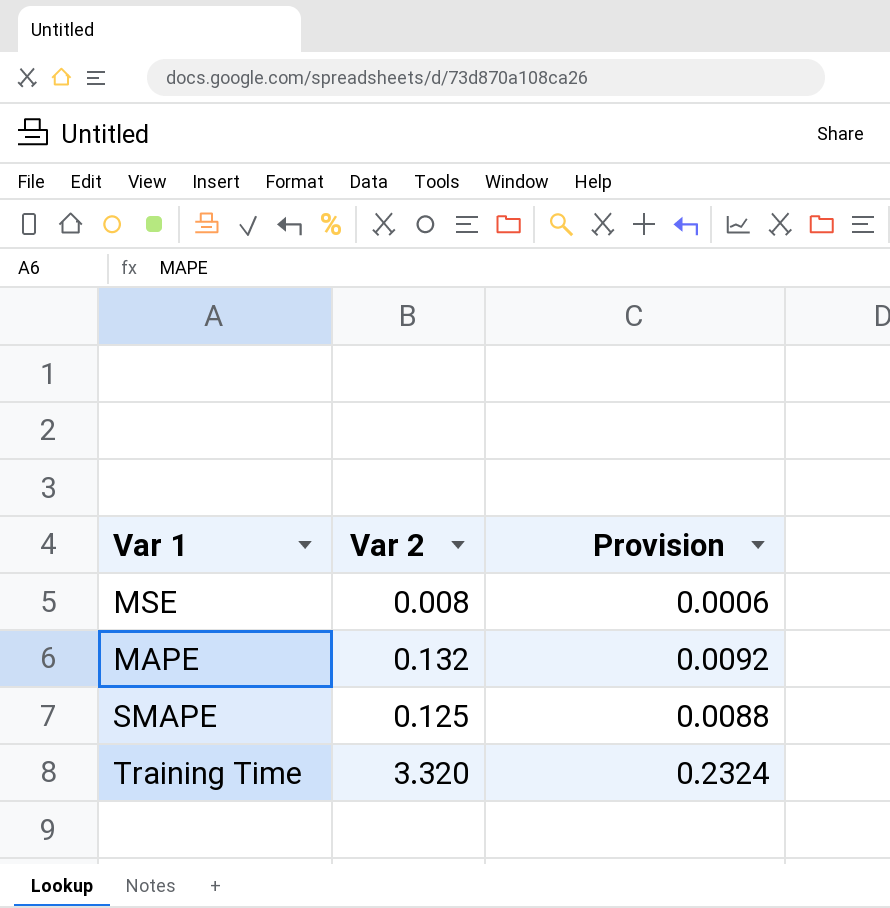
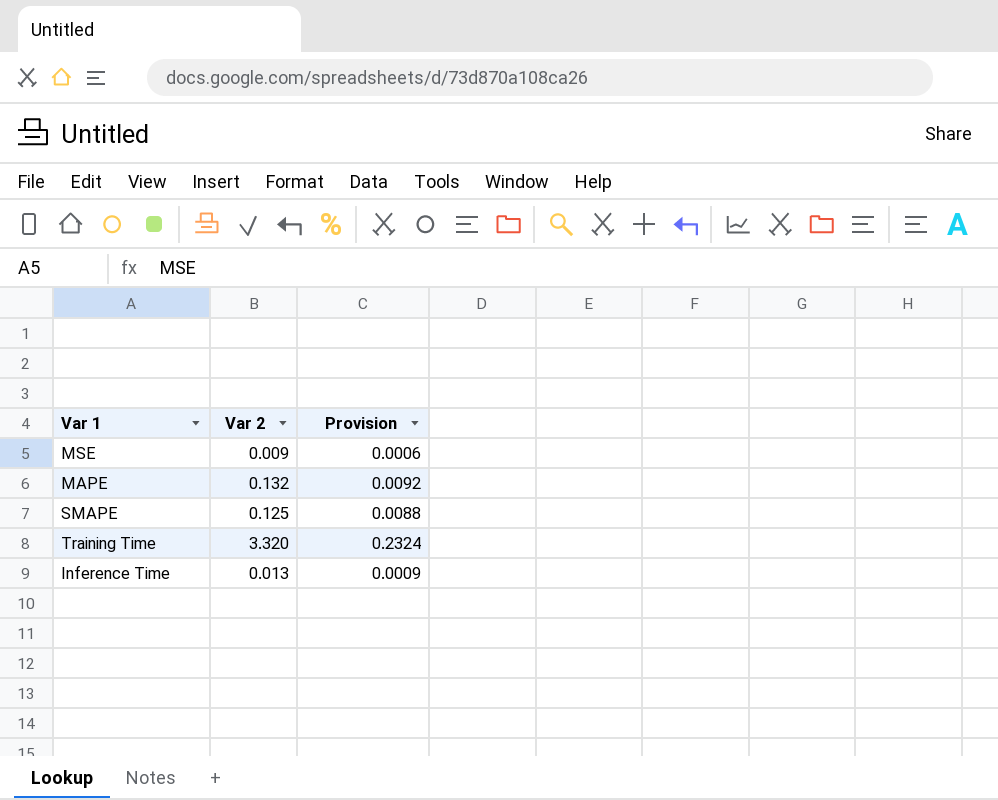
MSE | Var 2: 0.008 -> 0.009
row Inference Time: none -> 0.013 | 0.0009

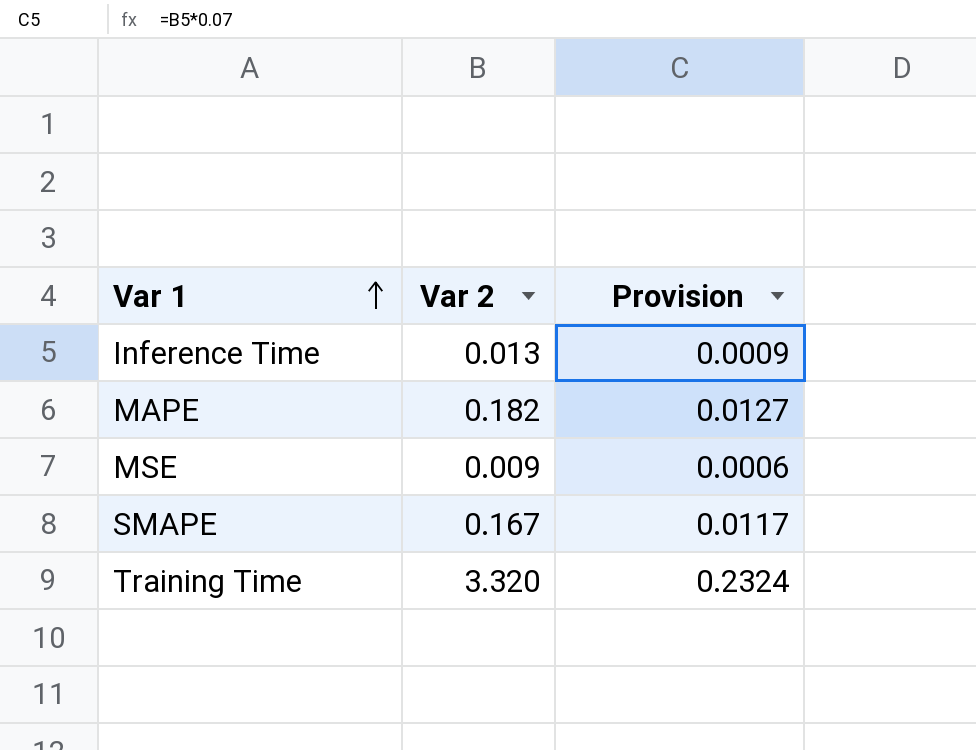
row order: none -> Var 1 ascending
MAPE | Var 2: 0.132 -> 0.182
MAPE | Provision: 0.0092 -> 0.0127
SMAPE | Var 2: 0.125 -> 0.167
SMAPE | Provision: 0.0088 -> 0.0117

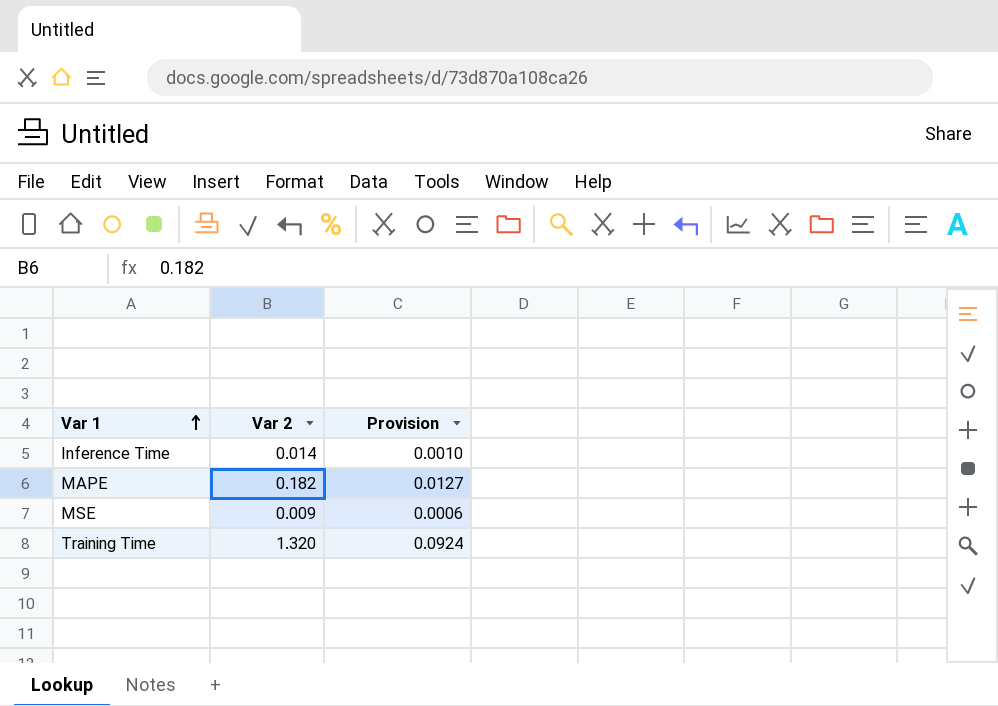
row SMAPE: 0.167 | 0.0117 -> none
Inference Time | Var 2: 0.013 -> 0.014
Inference Time | Provision: 0.0009 -> 0.0010
Training Time | Var 2: 3.320 -> 1.320
Training Time | Provision: 0.2324 -> 0.0924

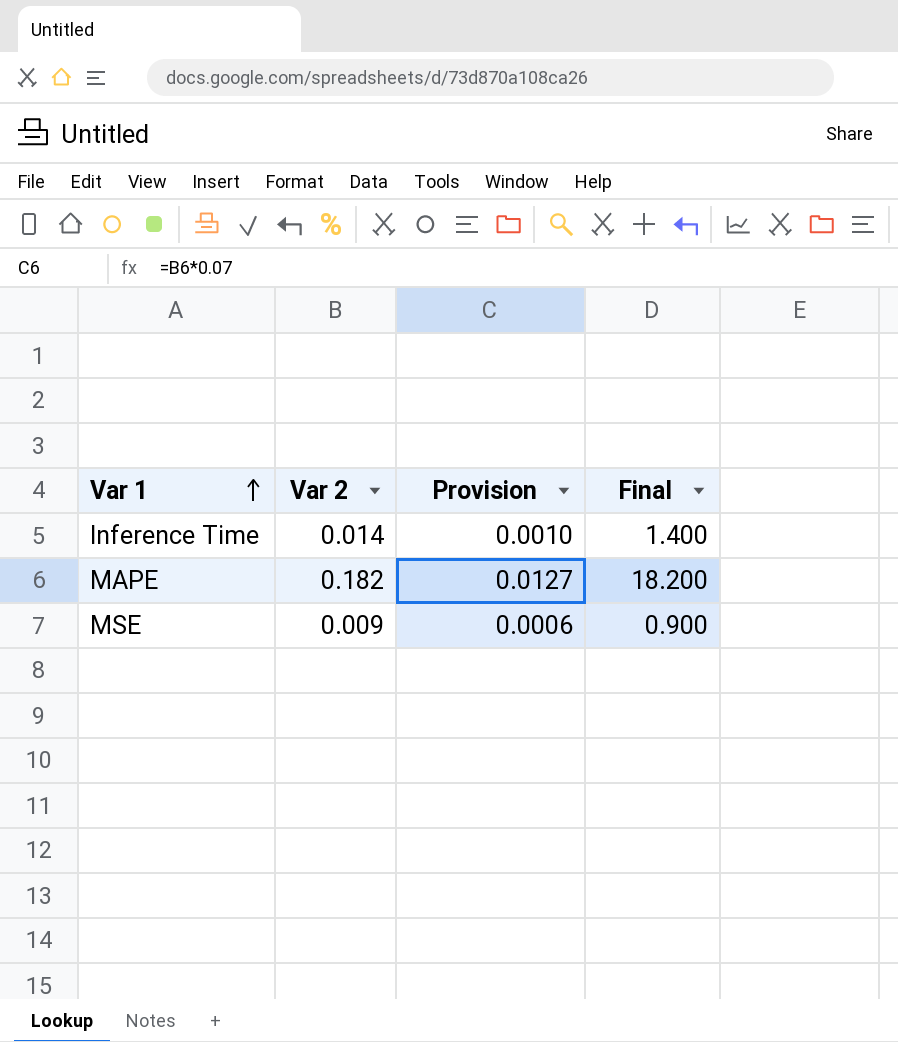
column Final | formula: none -> [Var 2] * 100
row Training Time: 1.320 | 0.0924 -> none

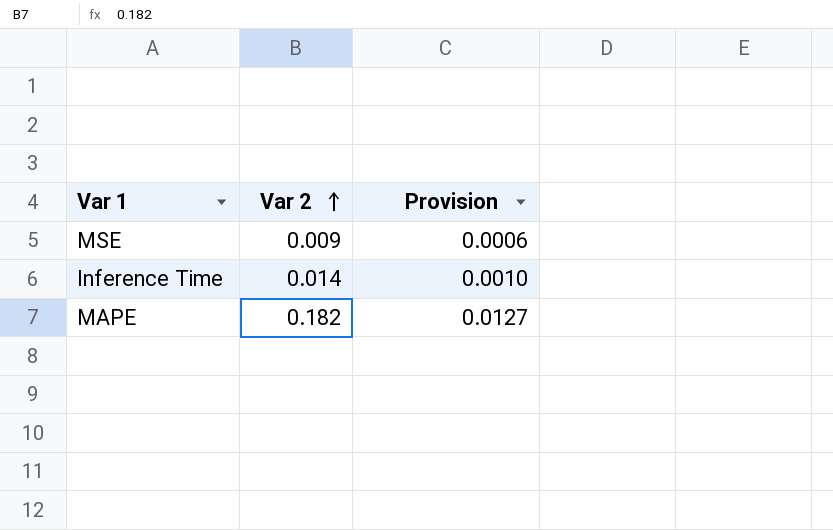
row order: Var 1 ascending -> Var 2 ascending
column Final | formula: [Var 2] * 100 -> none

